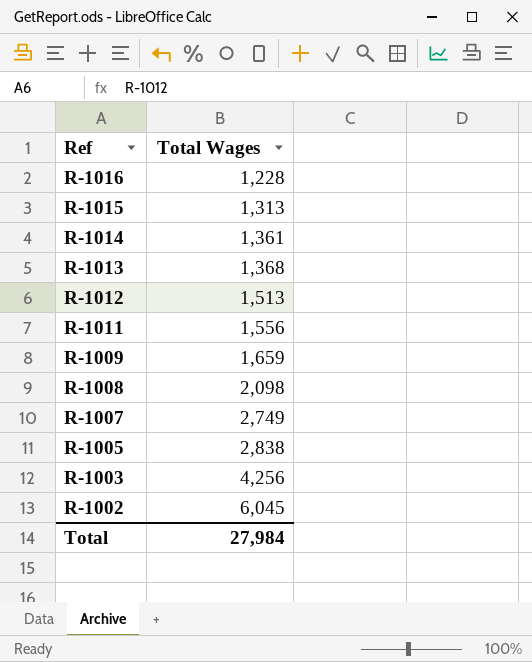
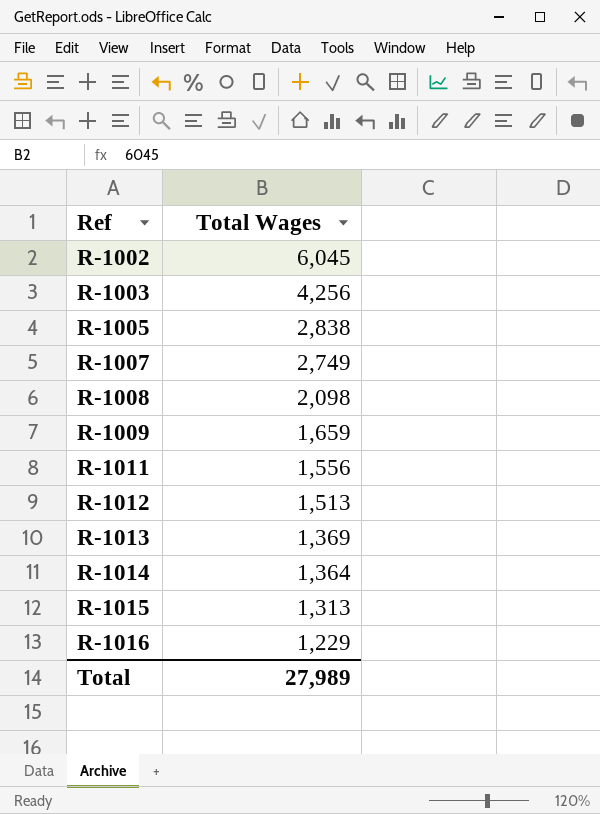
row order: Ref descending -> Ref ascending
R-1013 | Total Wages: 1,368 -> 1,369
R-1014 | Total Wages: 1,361 -> 1,364
R-1016 | Total Wages: 1,228 -> 1,229
Total | Total Wages: 27,984 -> 27,989

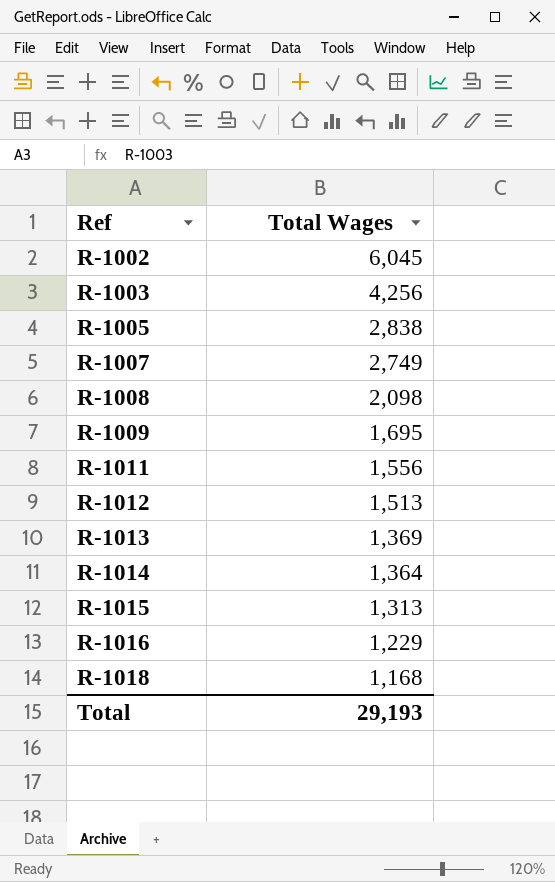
R-1009 | Total Wages: 1,659 -> 1,695
row R-1018: none -> 1,168
Total | Total Wages: 27,989 -> 29,193

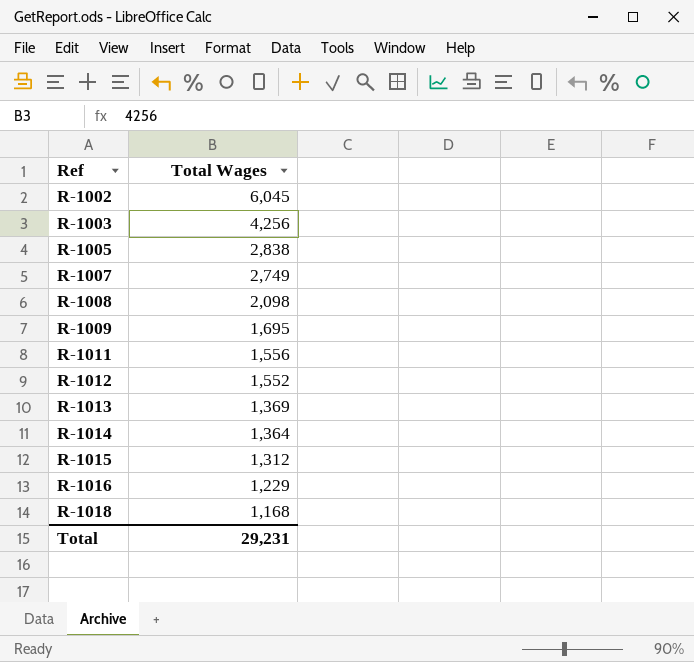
R-1012 | Total Wages: 1,513 -> 1,552
R-1015 | Total Wages: 1,313 -> 1,312
Total | Total Wages: 29,193 -> 29,231

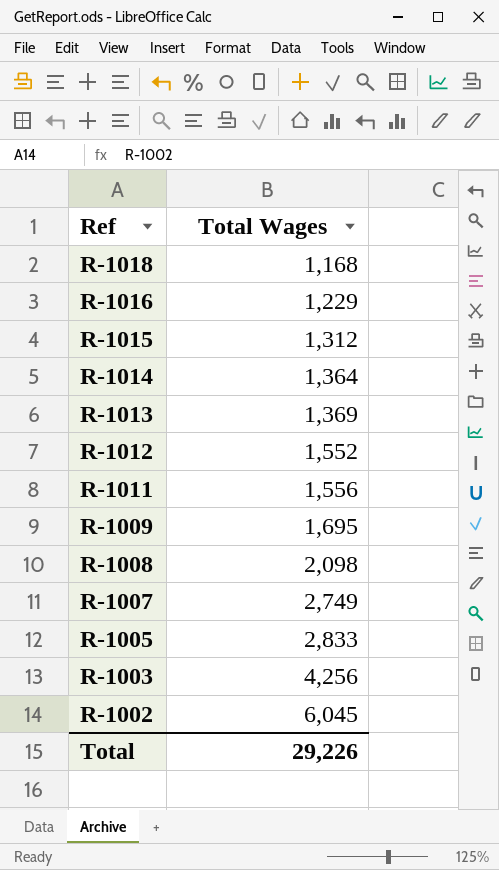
row order: Ref ascending -> Ref descending
R-1005 | Total Wages: 2,838 -> 2,833
Total | Total Wages: 29,231 -> 29,226

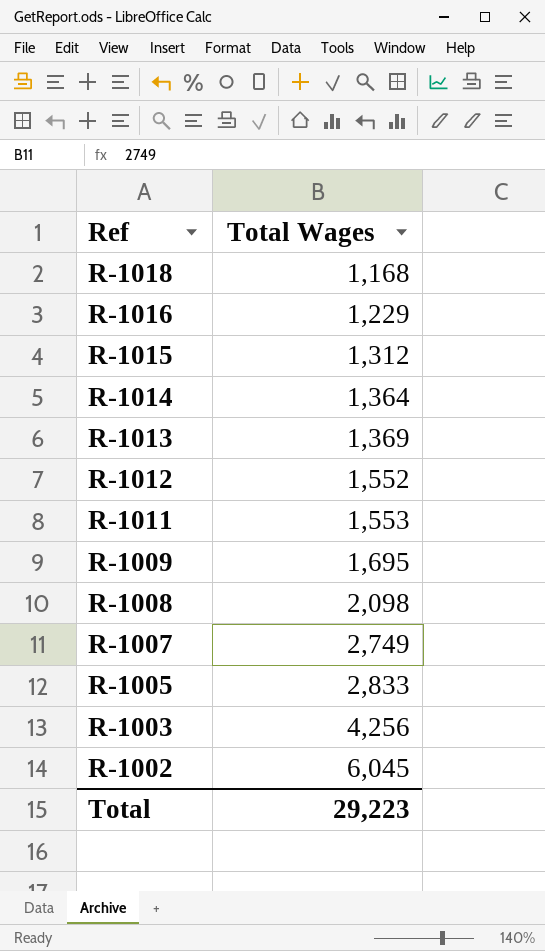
R-1011 | Total Wages: 1,556 -> 1,553
Total | Total Wages: 29,226 -> 29,223

